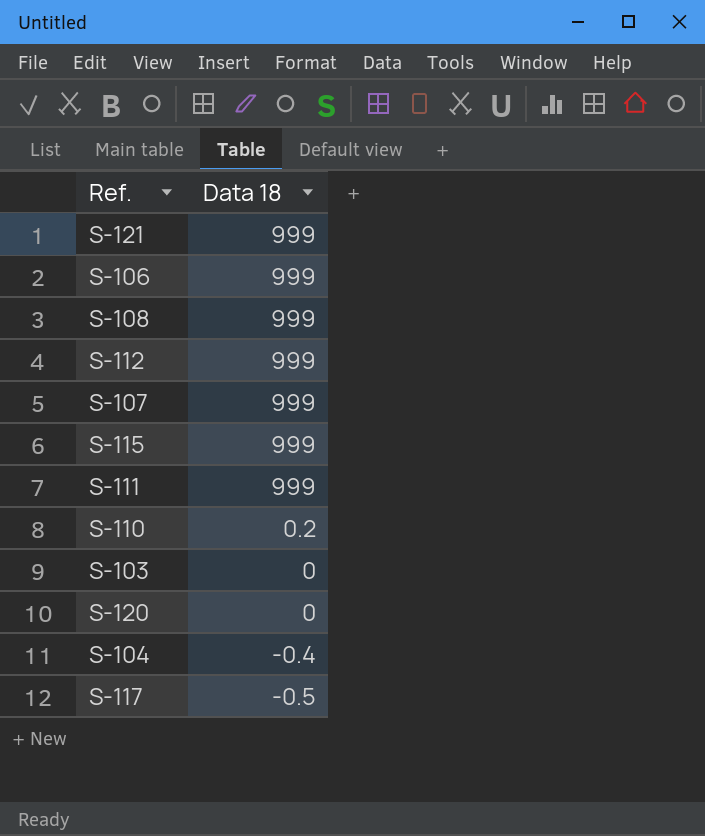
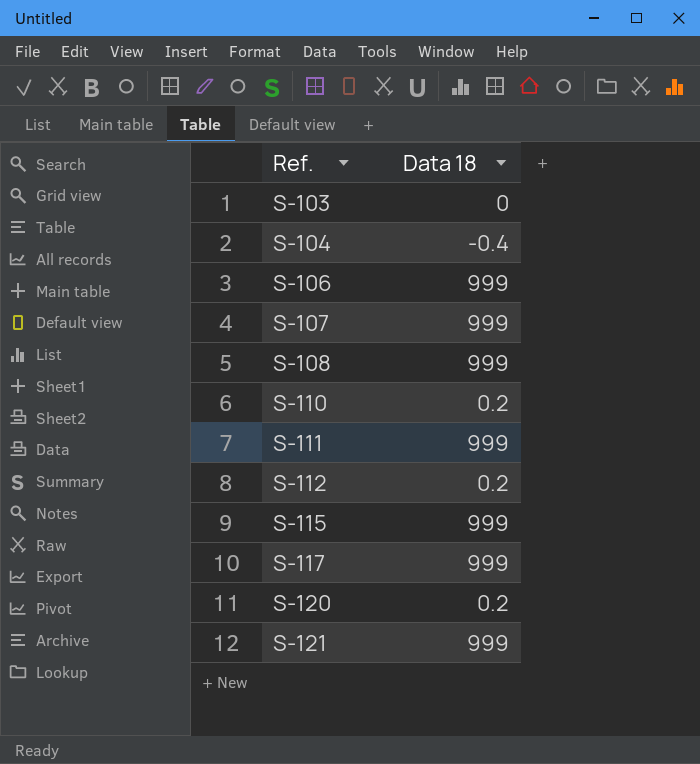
row order: Data 18 descending -> Ref. ascending
S-112 | Data 18: 999 -> 0.2
S-117 | Data 18: -0.5 -> 999
S-120 | Data 18: 0 -> 0.2

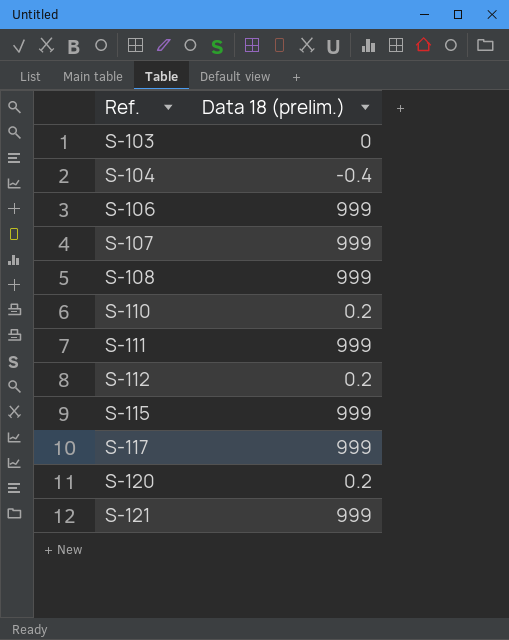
column name: Data 18 -> Data 18 (prelim.)

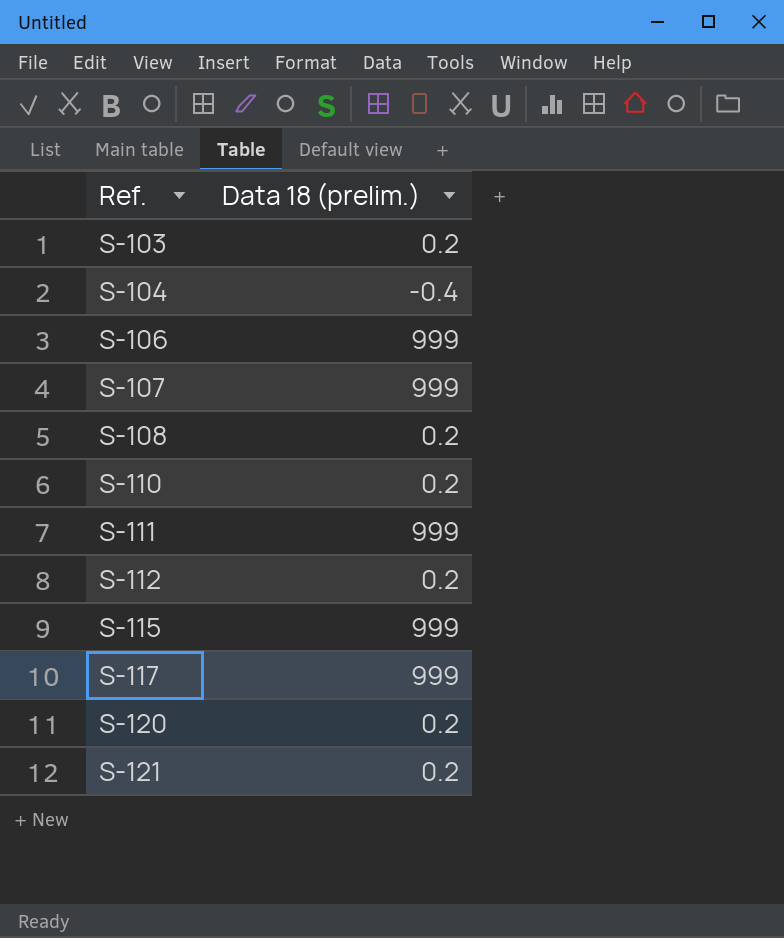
S-103 | Data 18 (prelim.): 0 -> 0.2
S-108 | Data 18 (prelim.): 999 -> 0.2
S-121 | Data 18 (prelim.): 999 -> 0.2

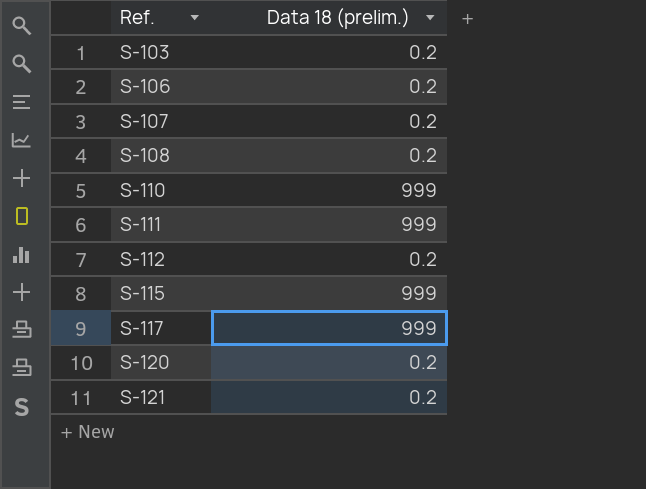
row S-104: -0.4 -> none
S-106 | Data 18 (prelim.): 999 -> 0.2
S-107 | Data 18 (prelim.): 999 -> 0.2
S-110 | Data 18 (prelim.): 0.2 -> 999

